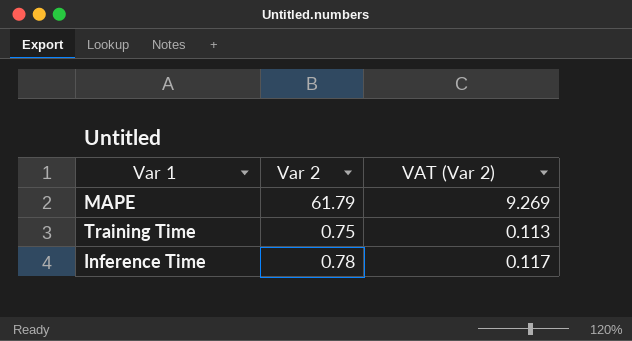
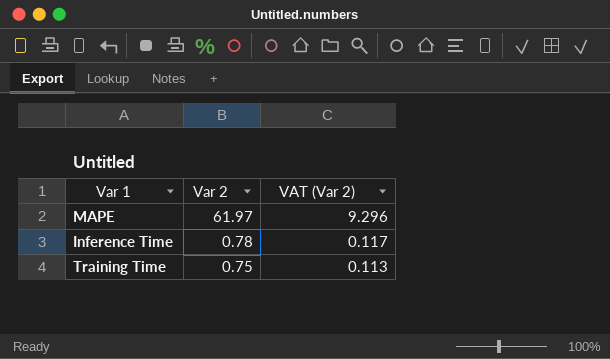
row order: none -> Var 2 descending
MAPE | Var 2: 61.79 -> 61.97
MAPE | VAT (Var 2): 9.269 -> 9.296

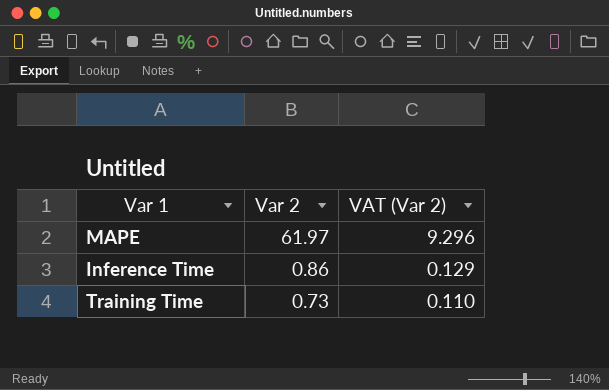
Inference Time | Var 2: 0.78 -> 0.86
Inference Time | VAT (Var 2): 0.117 -> 0.129
Training Time | Var 2: 0.75 -> 0.73
Training Time | VAT (Var 2): 0.113 -> 0.110

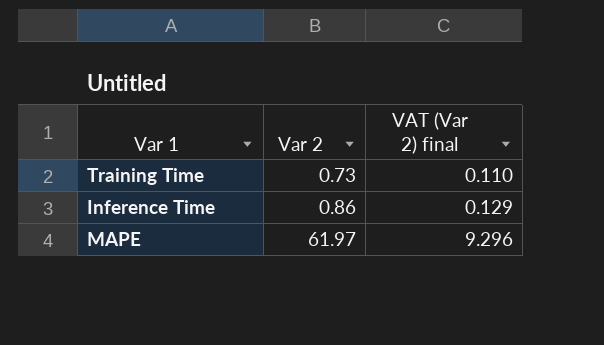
row order: Var 2 descending -> Var 2 ascending
column name: VAT (Var 2) -> VAT (Var 2) final

